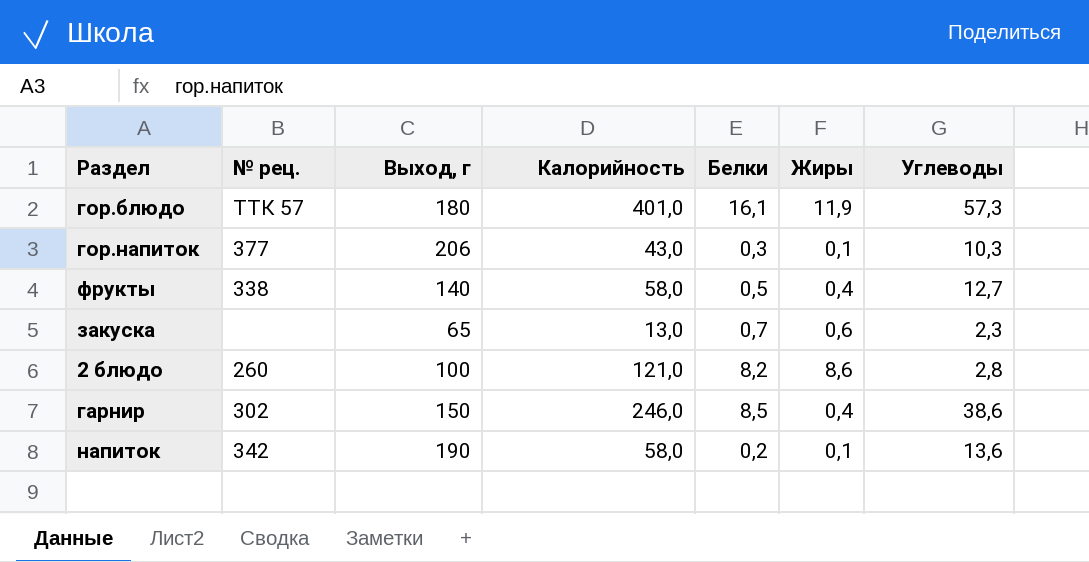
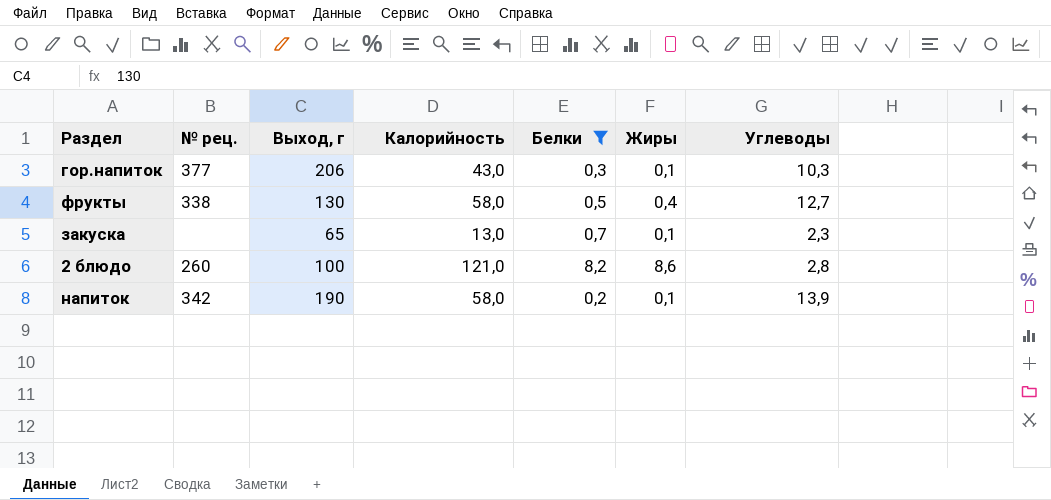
filter: none -> Белки <= 8,2
фрукты | Выход, г: 140 -> 130
закуска | Жиры: 0,6 -> 0,1
напиток | Углеводы: 13,6 -> 13,9

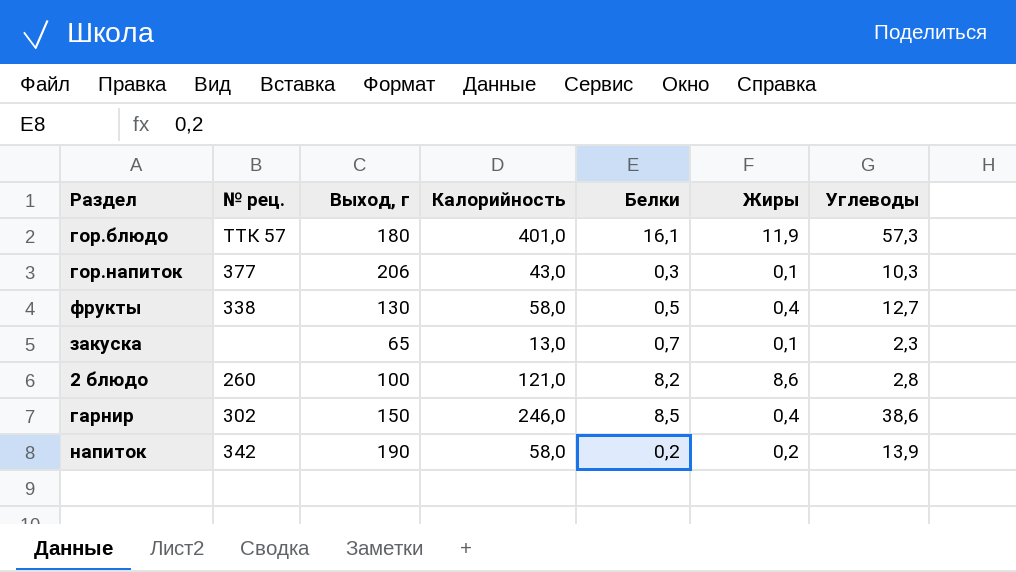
filter: Белки <= 8,2 -> none
напиток | Жиры: 0,1 -> 0,2

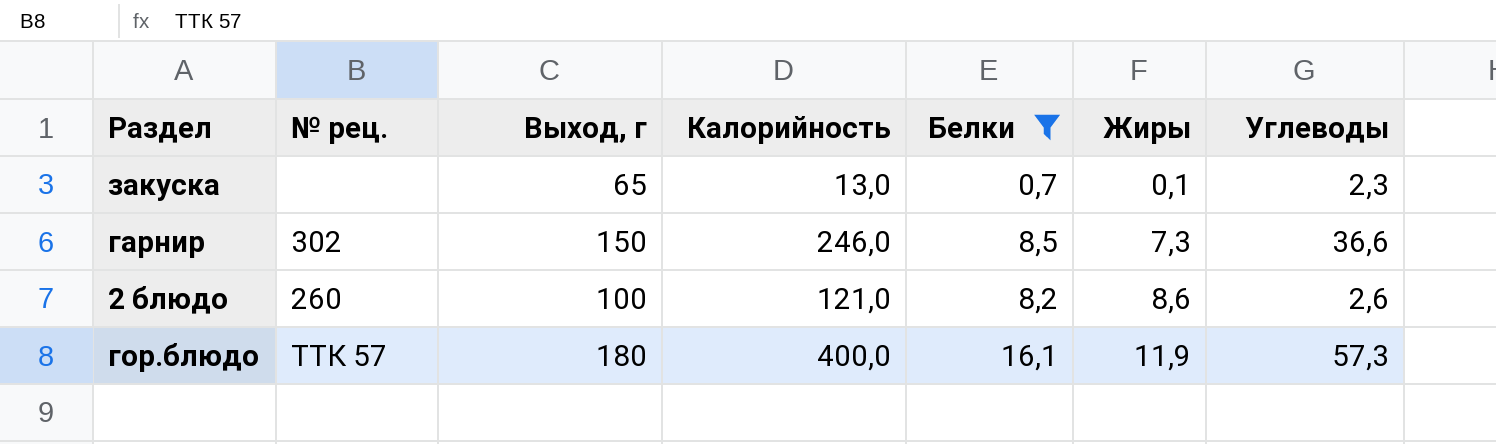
filter: none -> Белки >= 0,7
row order: none -> Жиры ascending
гарнир | Жиры: 0,4 -> 7,3
гарнир | Углеводы: 38,6 -> 36,6
2 блюдо | Углеводы: 2,8 -> 2,6
гор.блюдо | Калорийность: 401,0 -> 400,0

